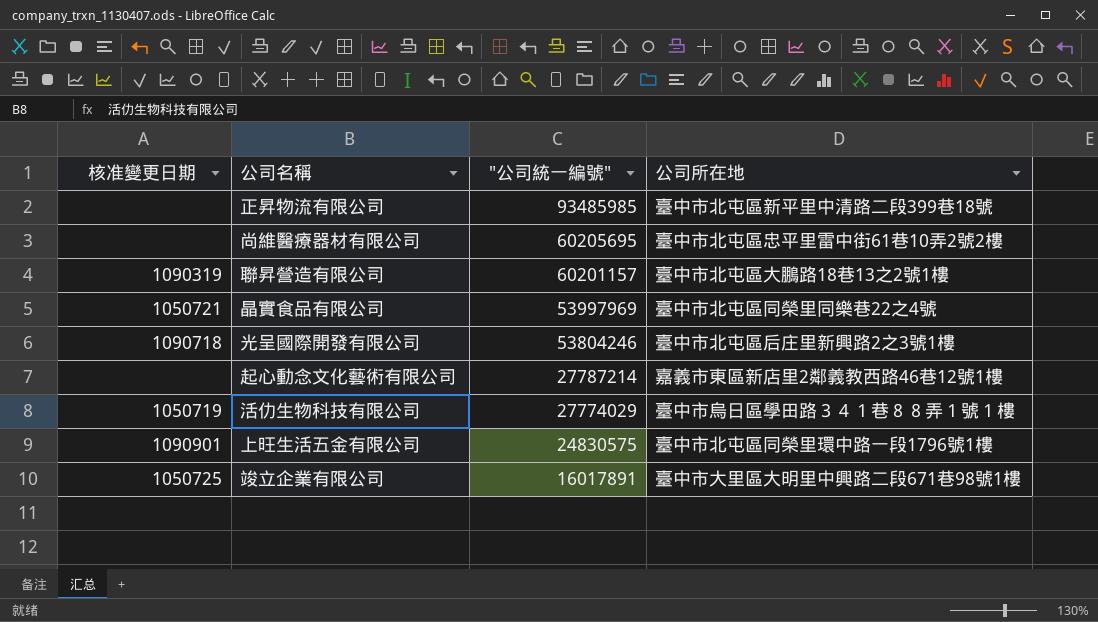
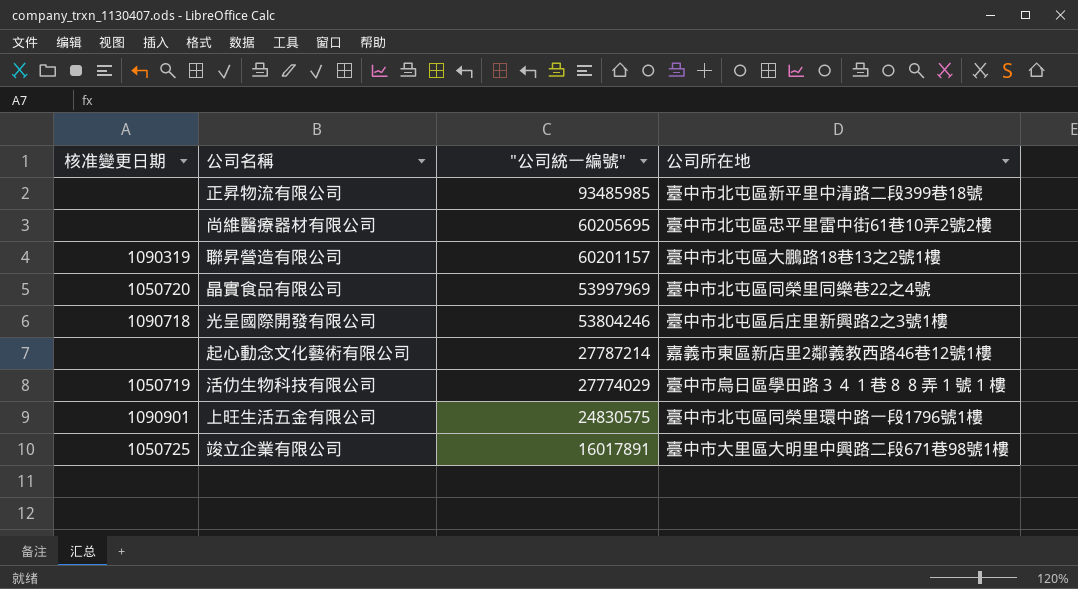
晶實食品有限公司 | 核准變更日期: 1050721 -> 1050720

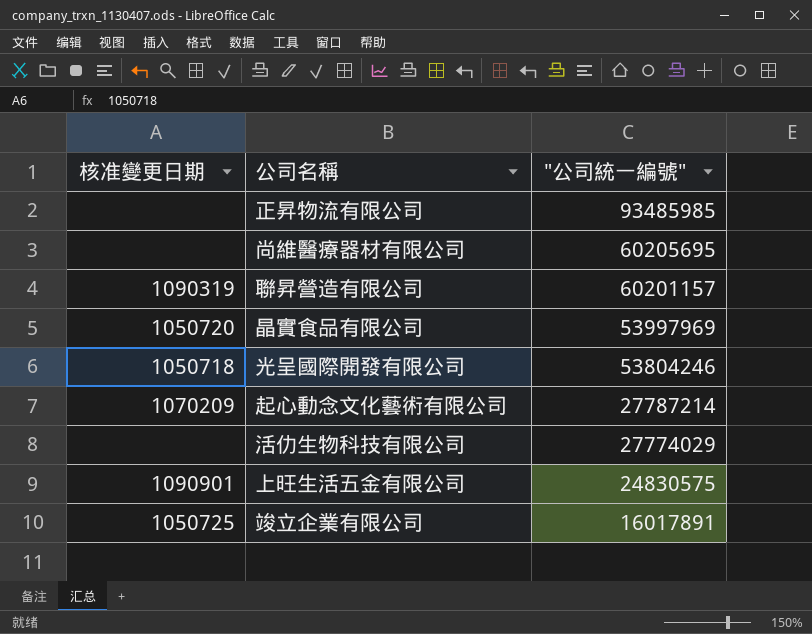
column 公司所在地 | position: 4 -> none
光呈國際開發有限公司 | 核准變更日期: 1090718 -> 1050718
起心動念文化藝術有限公司 | 核准變更日期: none -> 1070209
活仂生物科技有限公司 | 核准變更日期: 1050719 -> none

